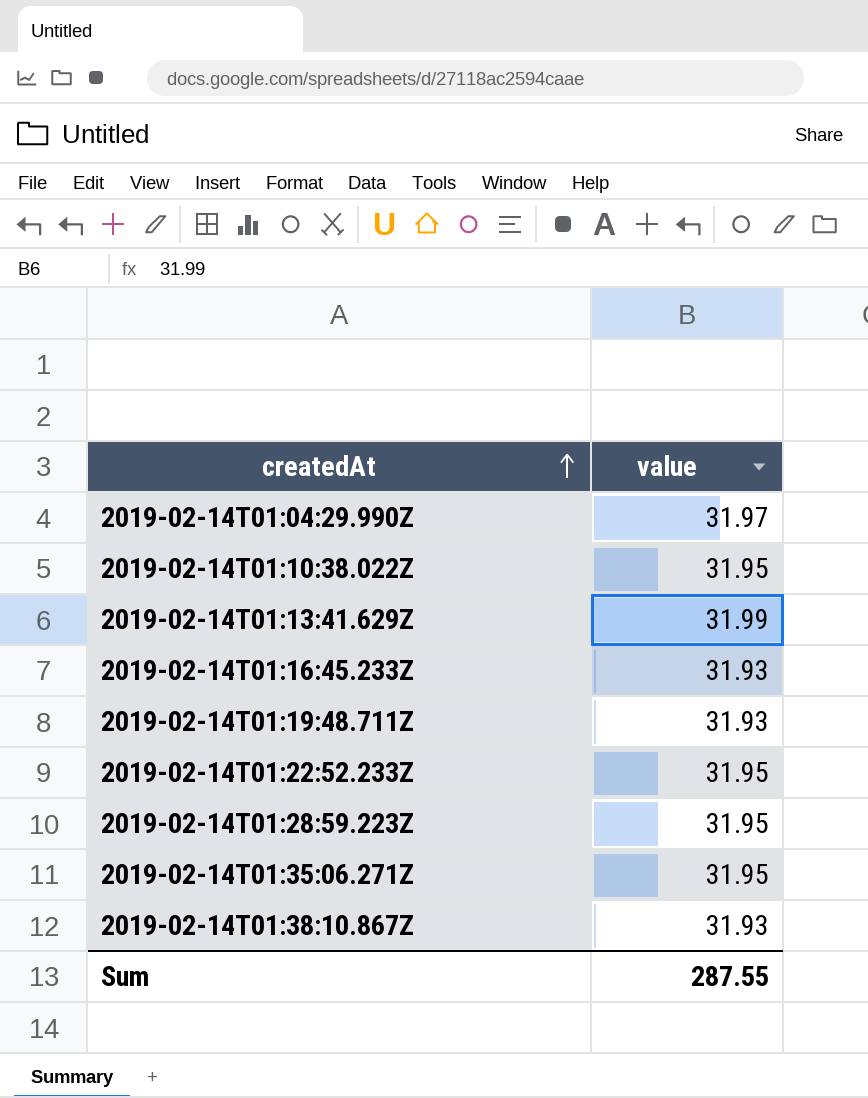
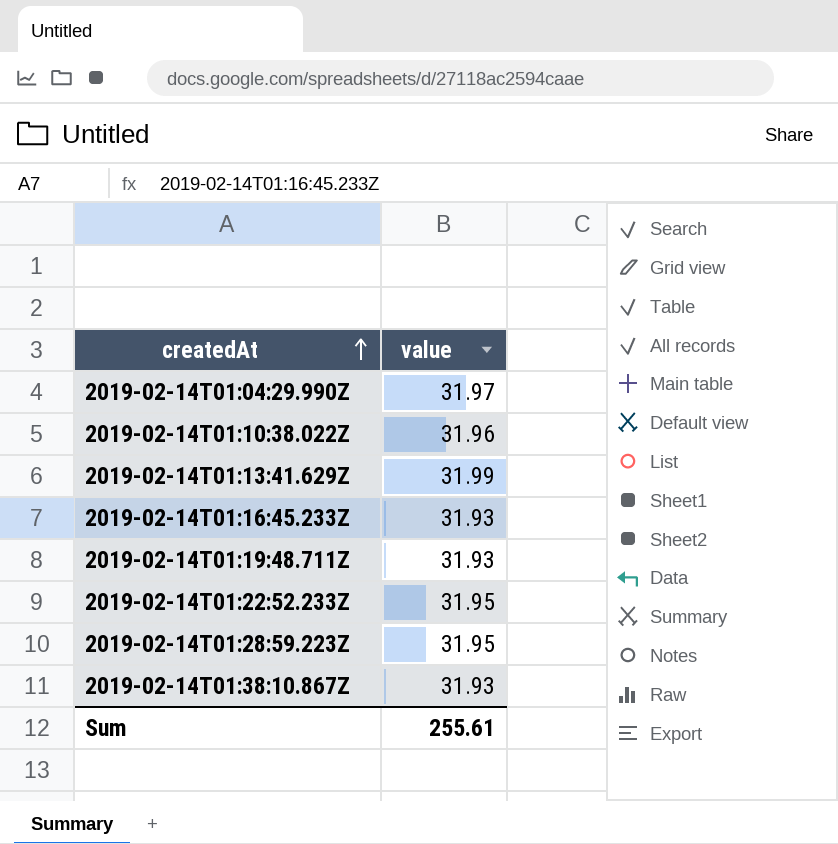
row 2019-02-14T01:35:06.271Z: 31.95 -> none
2019-02-14T01:10:38.022Z | value: 31.95 -> 31.96
Sum | value: 287.55 -> 255.61

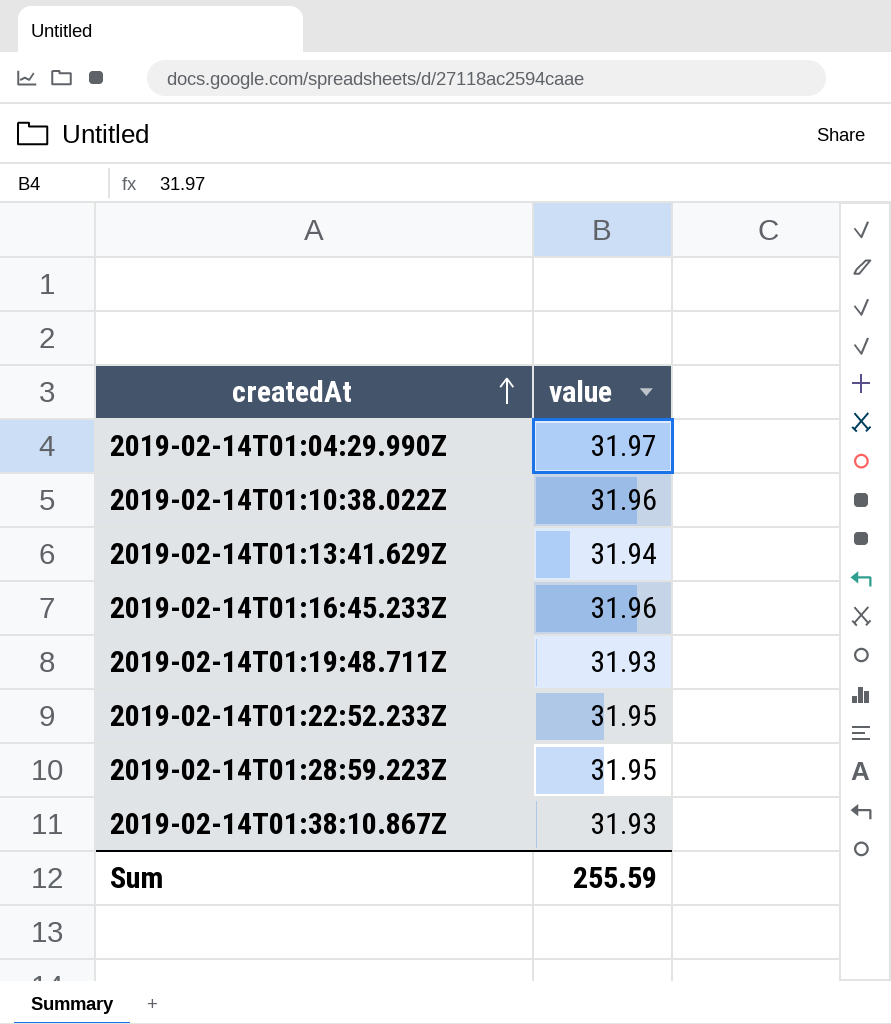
2019-02-14T01:13:41.629Z | value: 31.99 -> 31.94
2019-02-14T01:16:45.233Z | value: 31.93 -> 31.96
Sum | value: 255.61 -> 255.59

